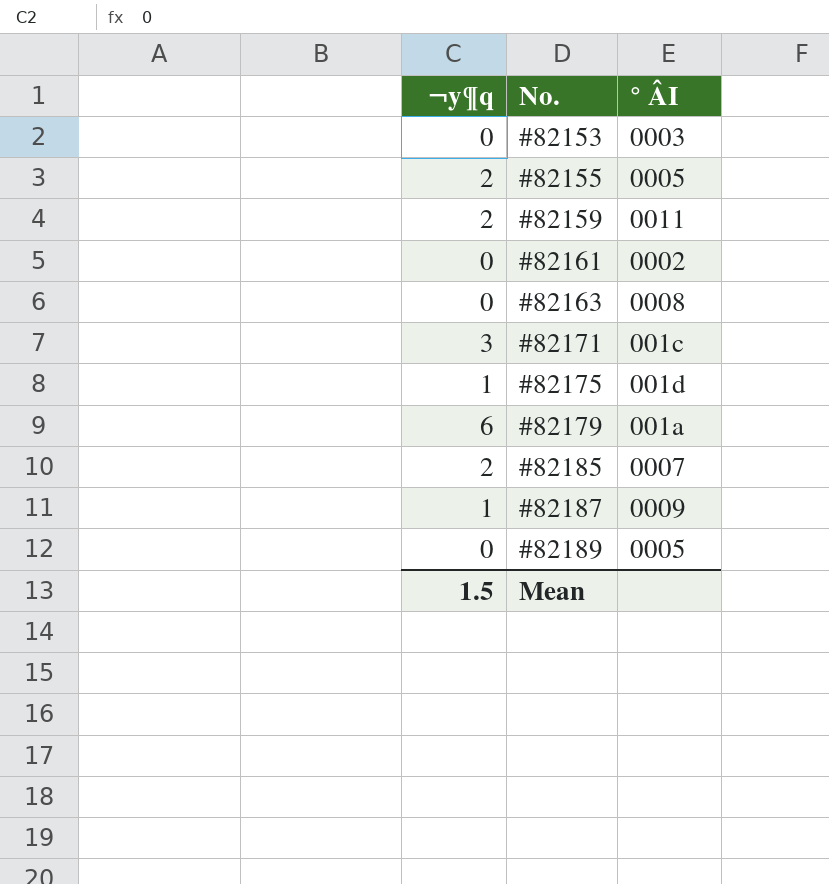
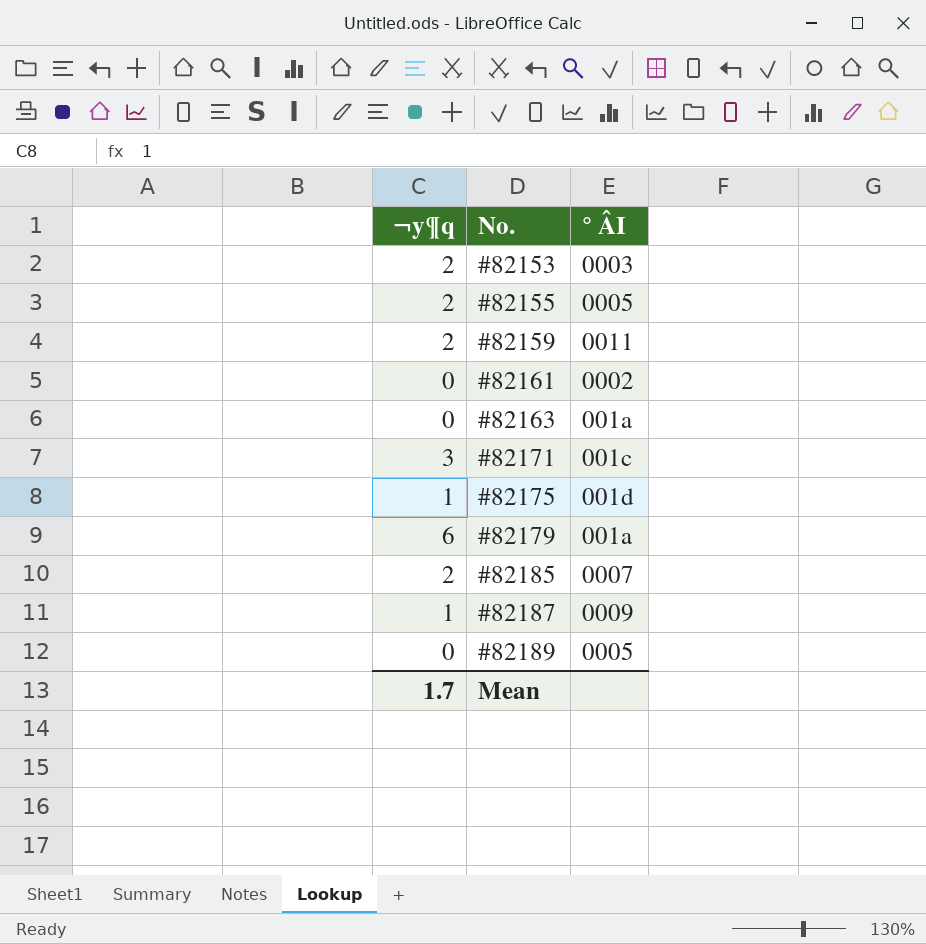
#82153 | ¬y¶q: 0 -> 2
#82163 | ° ÂI: 0008 -> 001a
Mean | ¬y¶q: 1.5 -> 1.7

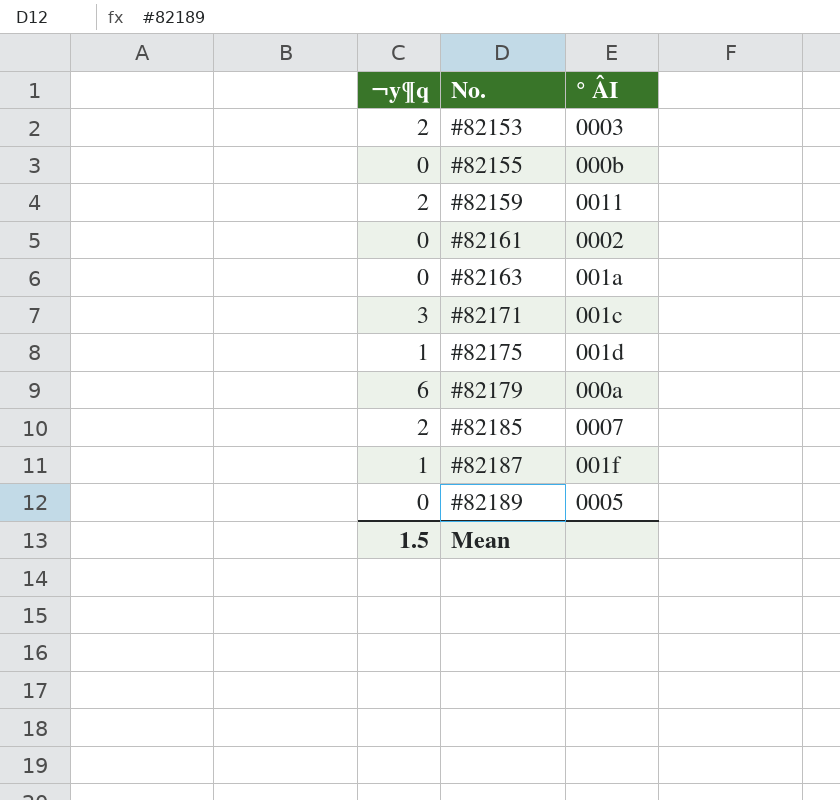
#82155 | ¬y¶q: 2 -> 0
#82155 | ° ÂI: 0005 -> 000b
#82179 | ° ÂI: 001a -> 000a
#82187 | ° ÂI: 0009 -> 001f
Mean | ¬y¶q: 1.7 -> 1.5

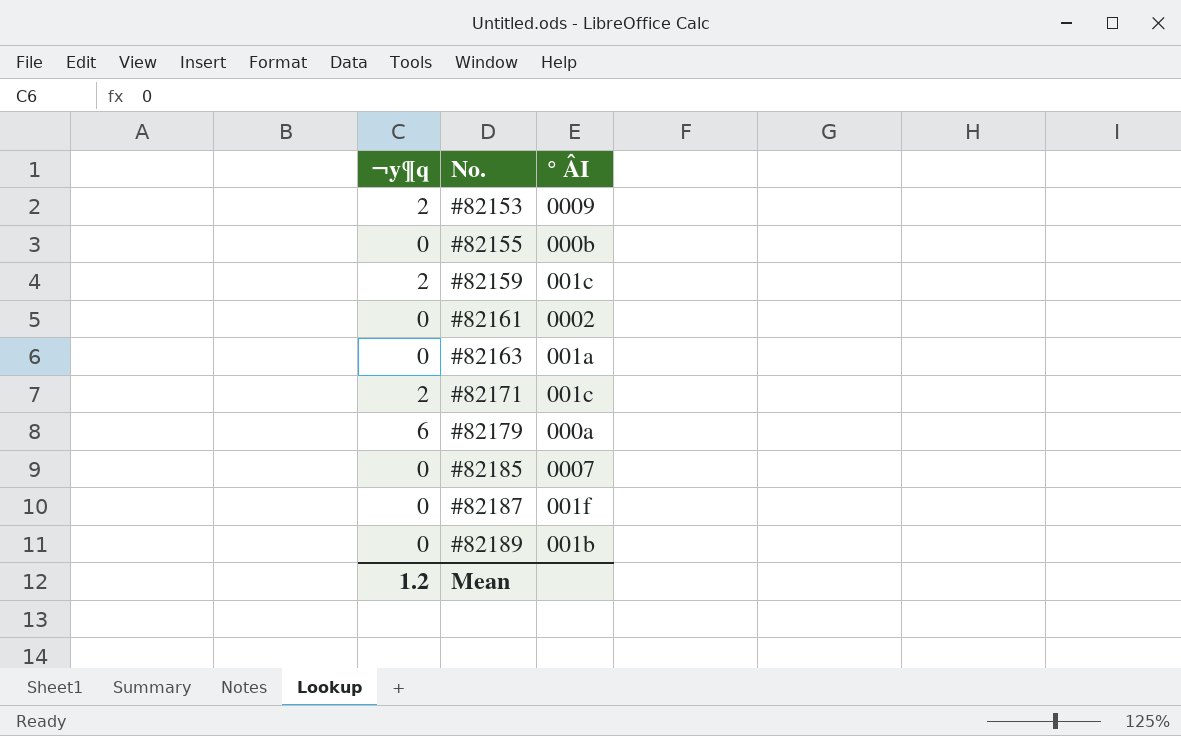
row #82175: 1 | 001d -> none
#82153 | ° ÂI: 0003 -> 0009
#82159 | ° ÂI: 0011 -> 001c
#82171 | ¬y¶q: 3 -> 2
#82185 | ¬y¶q: 2 -> 0
#82187 | ¬y¶q: 1 -> 0
#82189 | ° ÂI: 0005 -> 001b
Mean | ¬y¶q: 1.5 -> 1.2

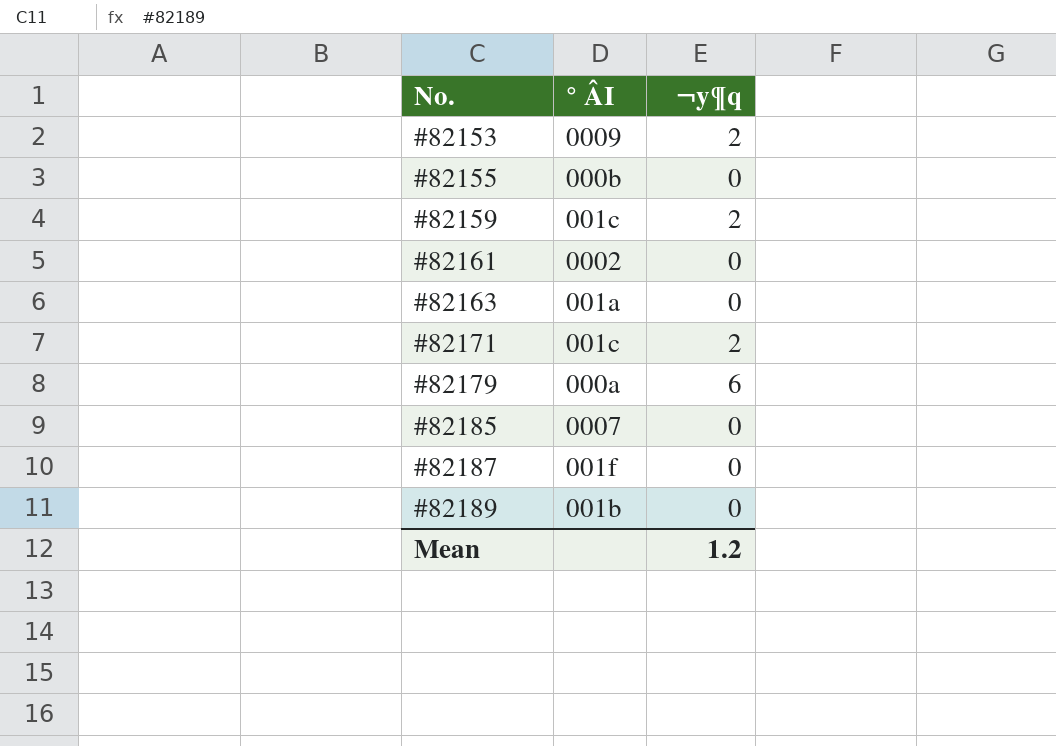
column ¬y¶q | position: 1 -> 3

